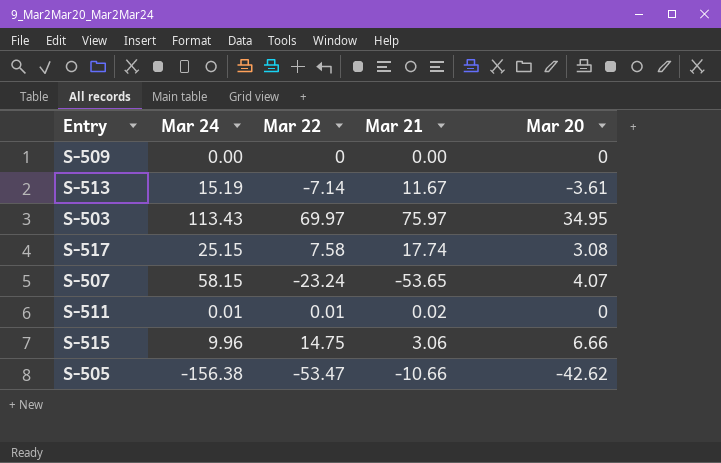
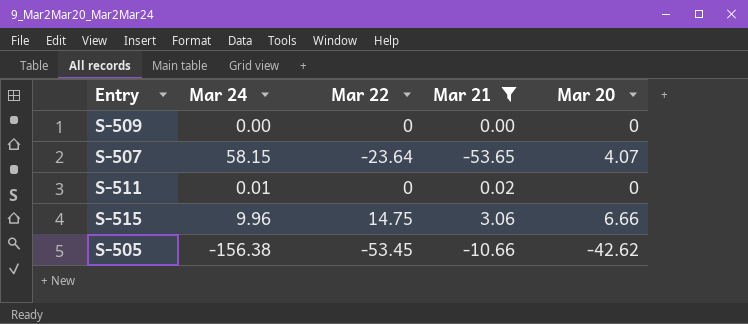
filter: none -> Mar 21 <= 3.06
S-507 | Mar 22: -23.24 -> -23.64
S-511 | Mar 22: 0.01 -> 0
S-505 | Mar 22: -53.47 -> -53.45

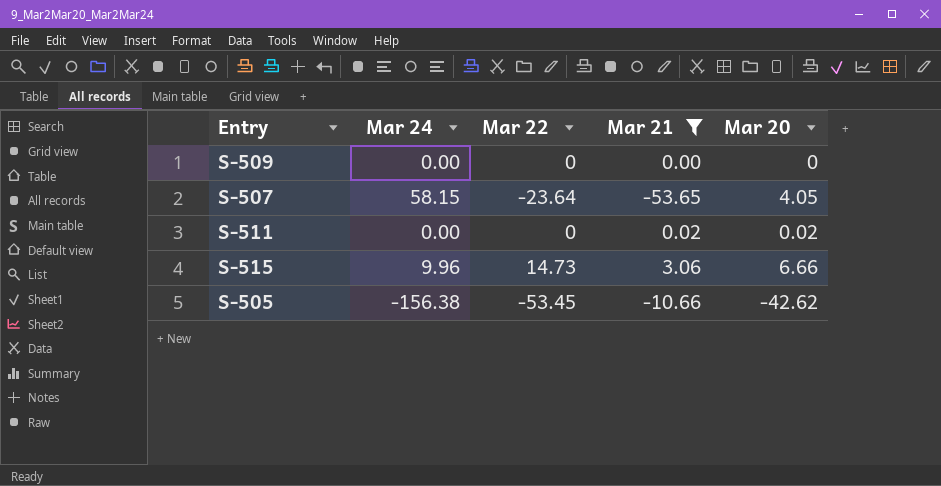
S-507 | Mar 20: 4.07 -> 4.05
S-511 | Mar 24: 0.01 -> 0.00
S-511 | Mar 20: 0 -> 0.02
S-515 | Mar 22: 14.75 -> 14.73

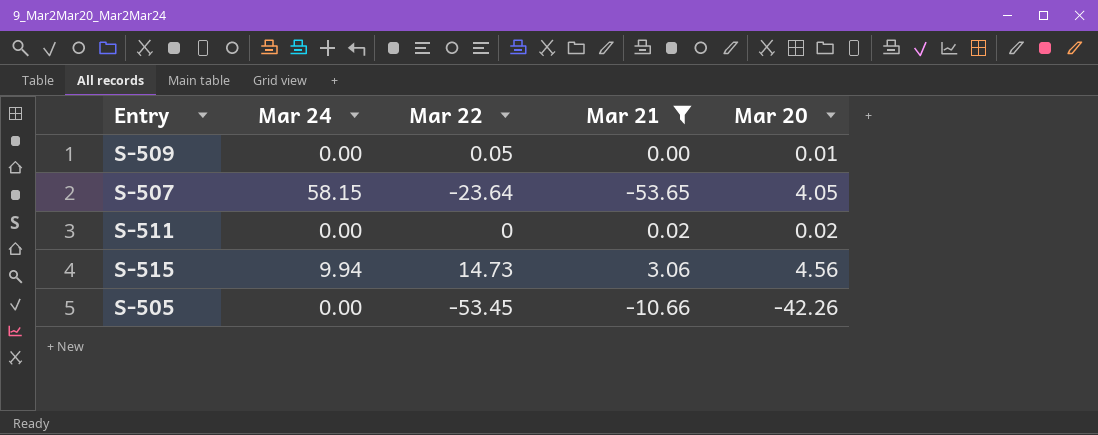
S-509 | Mar 22: 0 -> 0.05
S-509 | Mar 20: 0 -> 0.01
S-515 | Mar 24: 9.96 -> 9.94
S-515 | Mar 20: 6.66 -> 4.56
S-505 | Mar 24: -156.38 -> 0.00
S-505 | Mar 20: -42.62 -> -42.26

